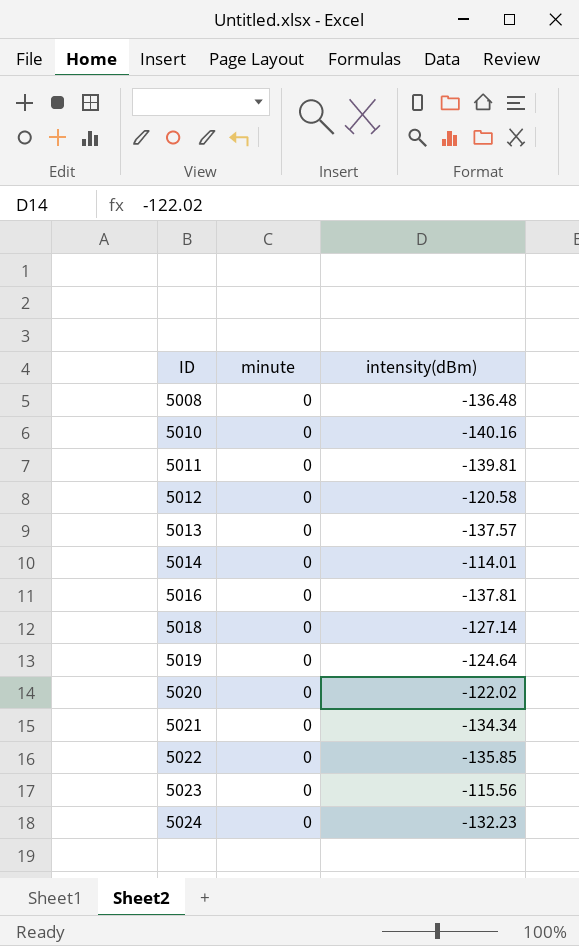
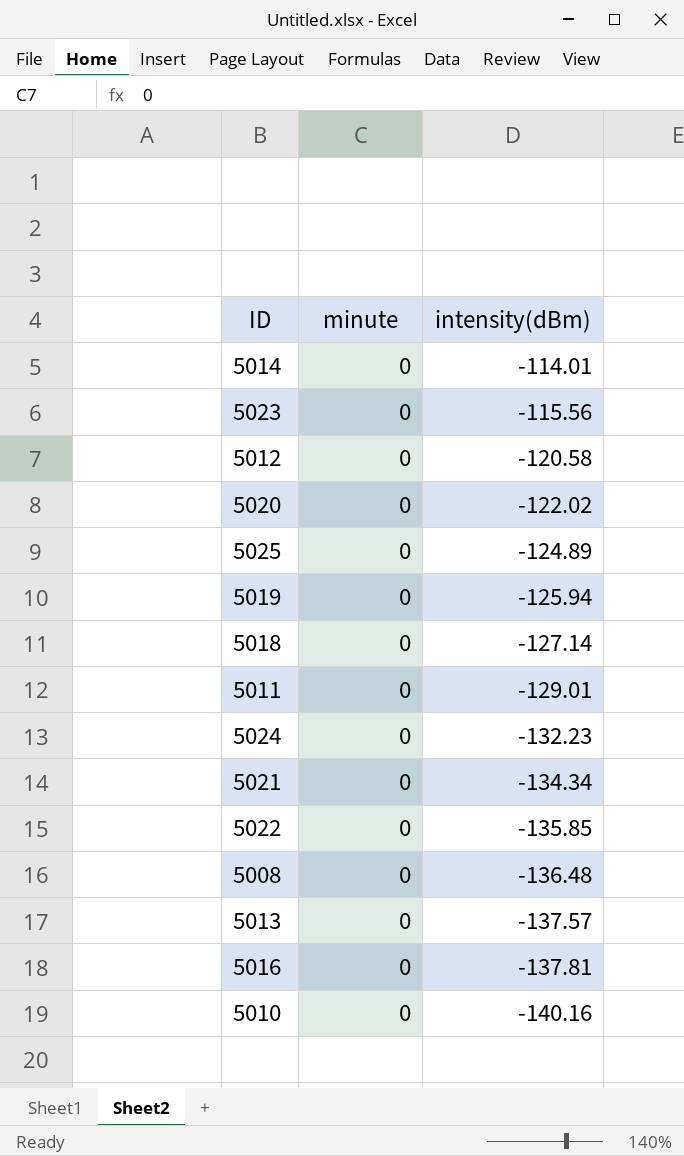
row order: ID ascending -> intensity(dBm) descending
row 5025: none -> 0 | -124.89
5019 | intensity(dBm): -124.64 -> -125.94
5011 | intensity(dBm): -139.81 -> -129.01

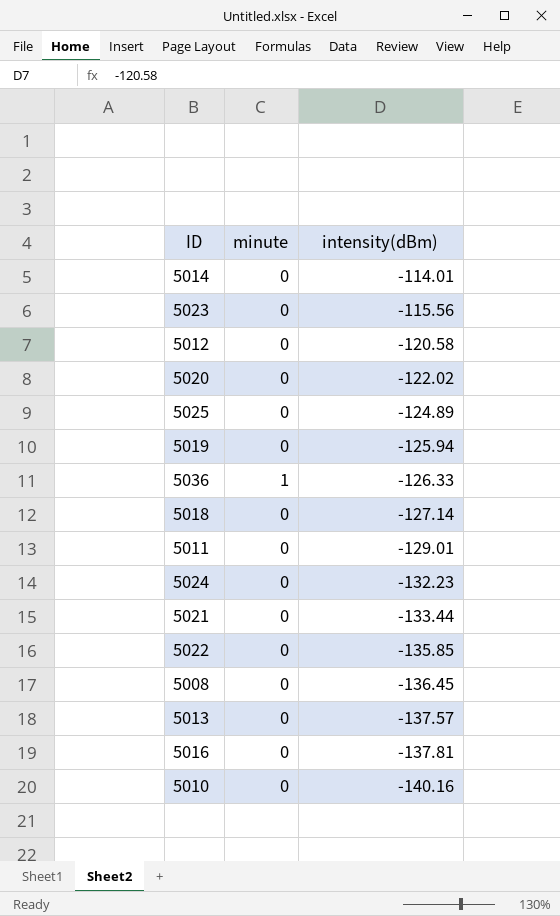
row 5036: none -> 1 | -126.33
5021 | intensity(dBm): -134.34 -> -133.44
5008 | intensity(dBm): -136.48 -> -136.45

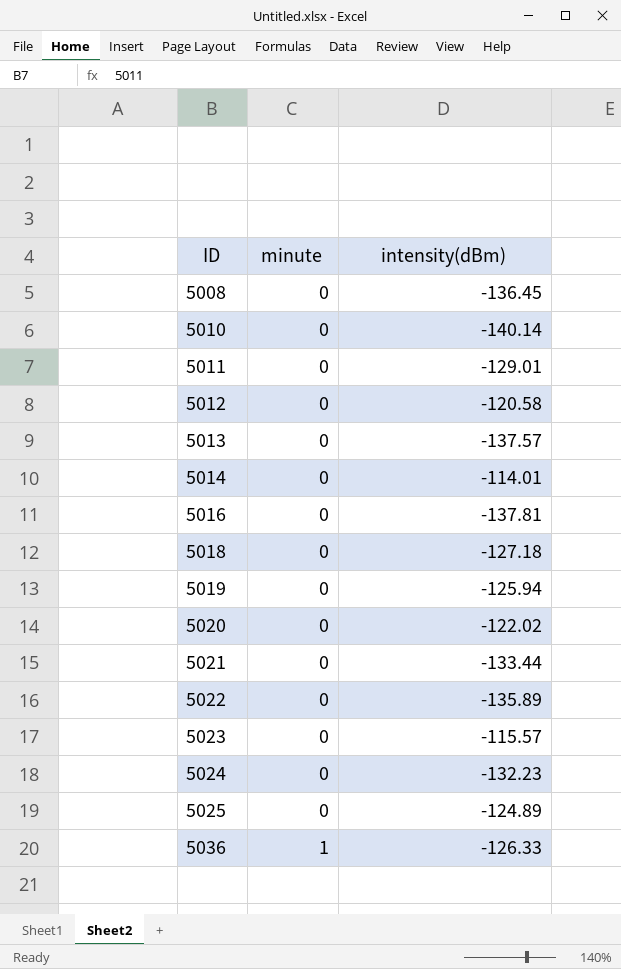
row order: intensity(dBm) descending -> ID ascending
5010 | intensity(dBm): -140.16 -> -140.14
5018 | intensity(dBm): -127.14 -> -127.18
5022 | intensity(dBm): -135.85 -> -135.89
5023 | intensity(dBm): -115.56 -> -115.57

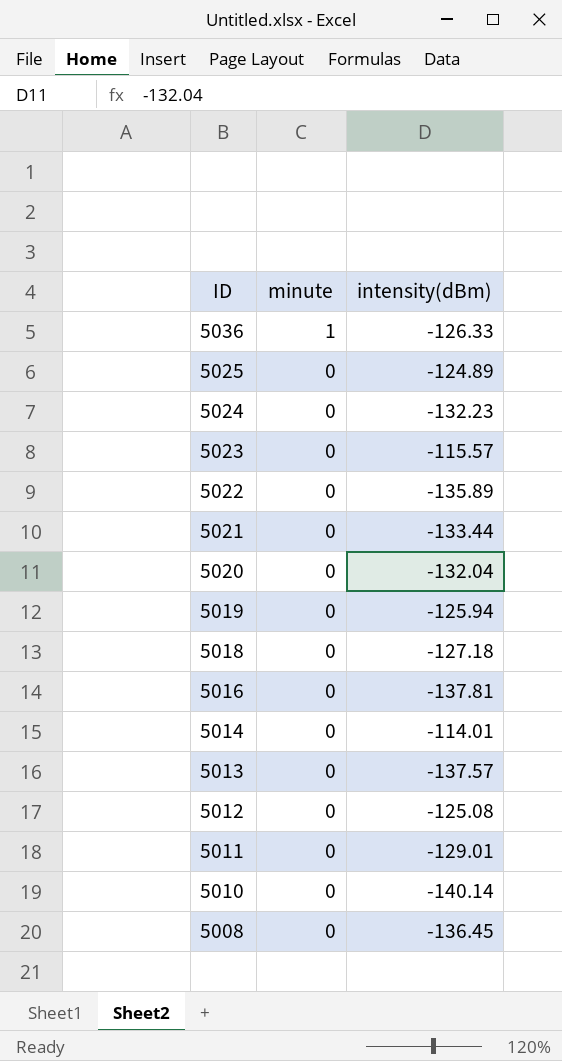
row order: ID ascending -> ID descending
5020 | intensity(dBm): -122.02 -> -132.04
5012 | intensity(dBm): -120.58 -> -125.08

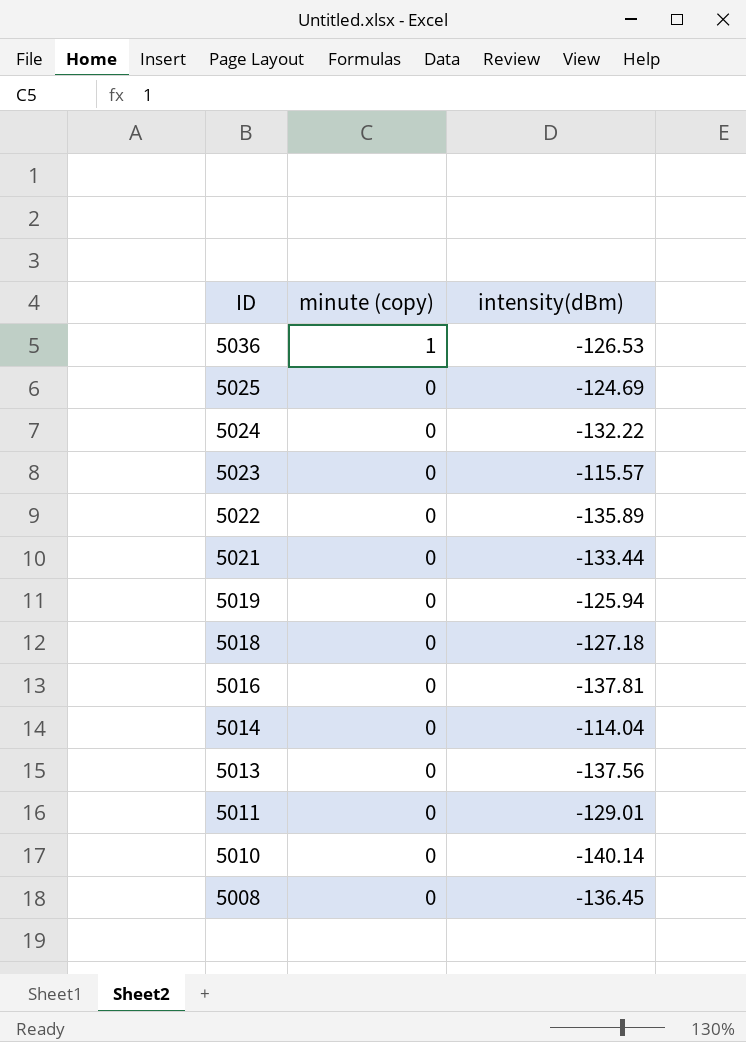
column name: minute -> minute (copy)
row 5020: 0 | -132.04 -> none
row 5012: 0 | -125.08 -> none
5036 | intensity(dBm): -126.33 -> -126.53
5025 | intensity(dBm): -124.89 -> -124.69
5024 | intensity(dBm): -132.23 -> -132.22
5014 | intensity(dBm): -114.01 -> -114.04
5013 | intensity(dBm): -137.57 -> -137.56

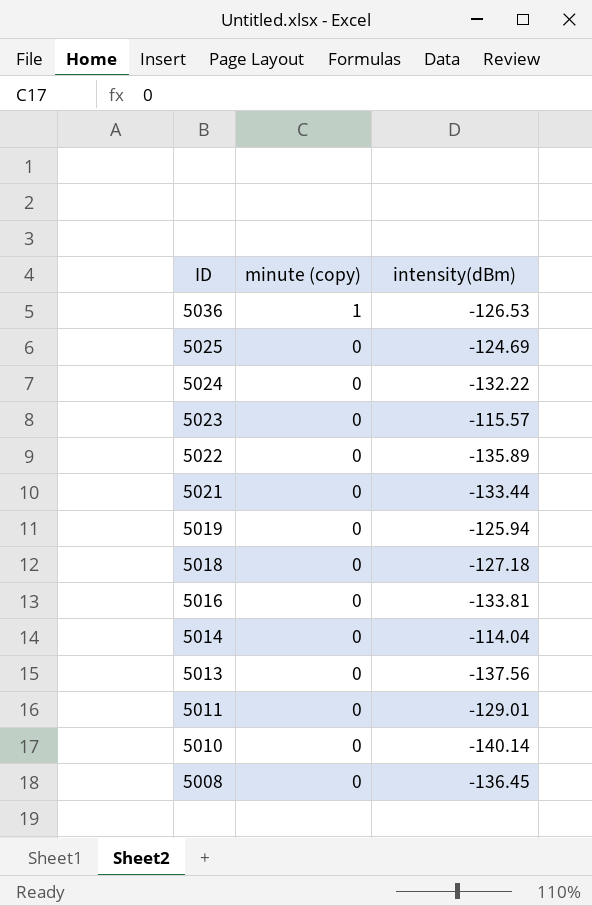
5016 | intensity(dBm): -137.81 -> -133.81

